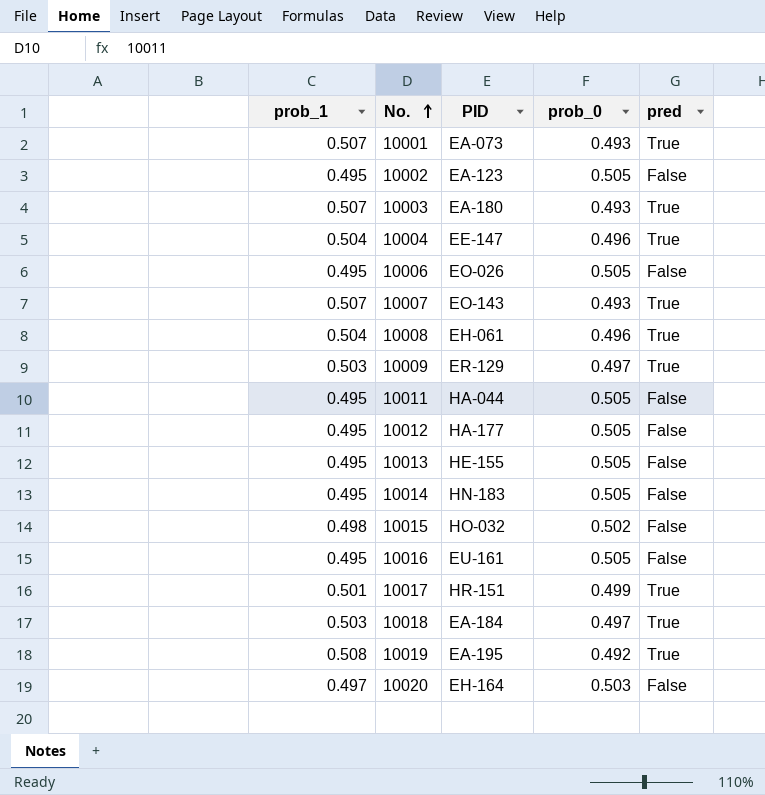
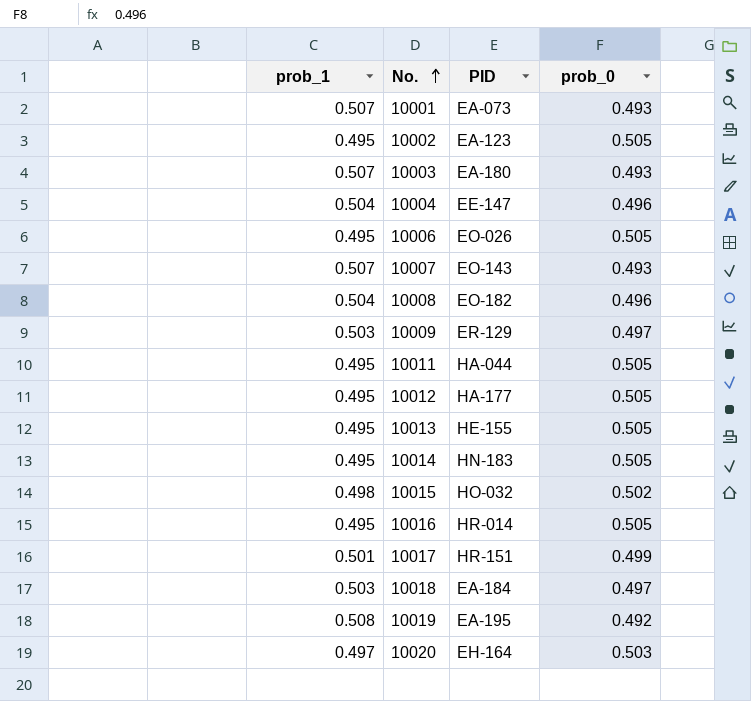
column pred | position: 5 -> none
10008 | PID: EH-061 -> EO-182
10016 | PID: EU-161 -> HR-014

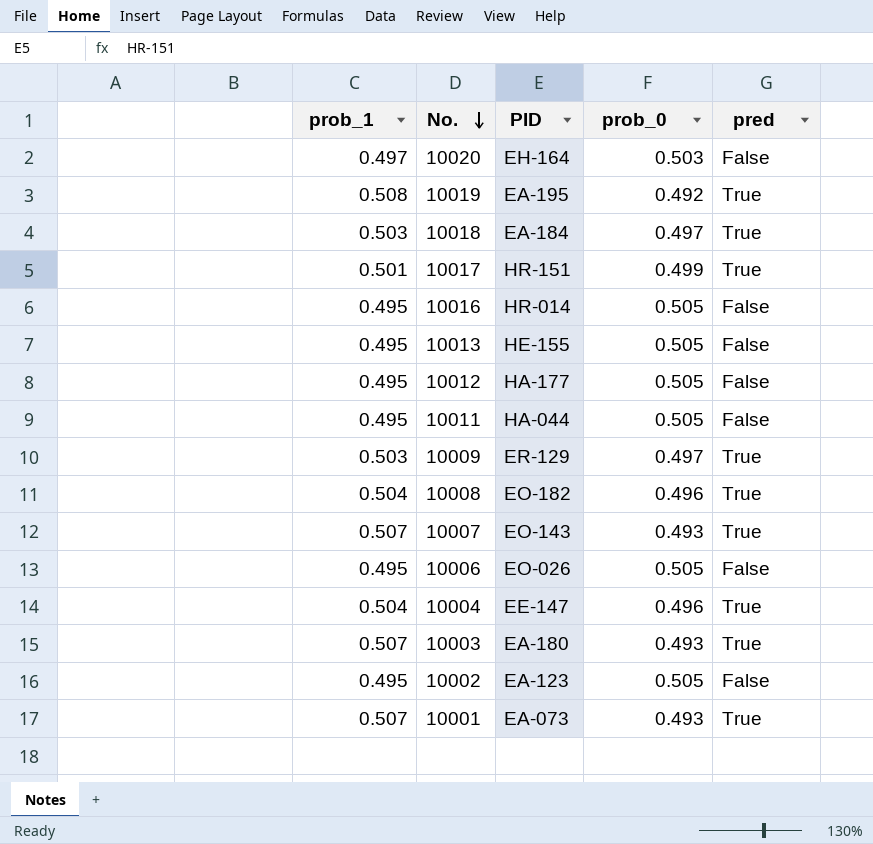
row order: No. ascending -> No. descending
column pred | position: none -> 5
row 10014: 0.495 | HN-183 | 0.505 -> none
row 10015: 0.498 | HO-032 | 0.502 -> none

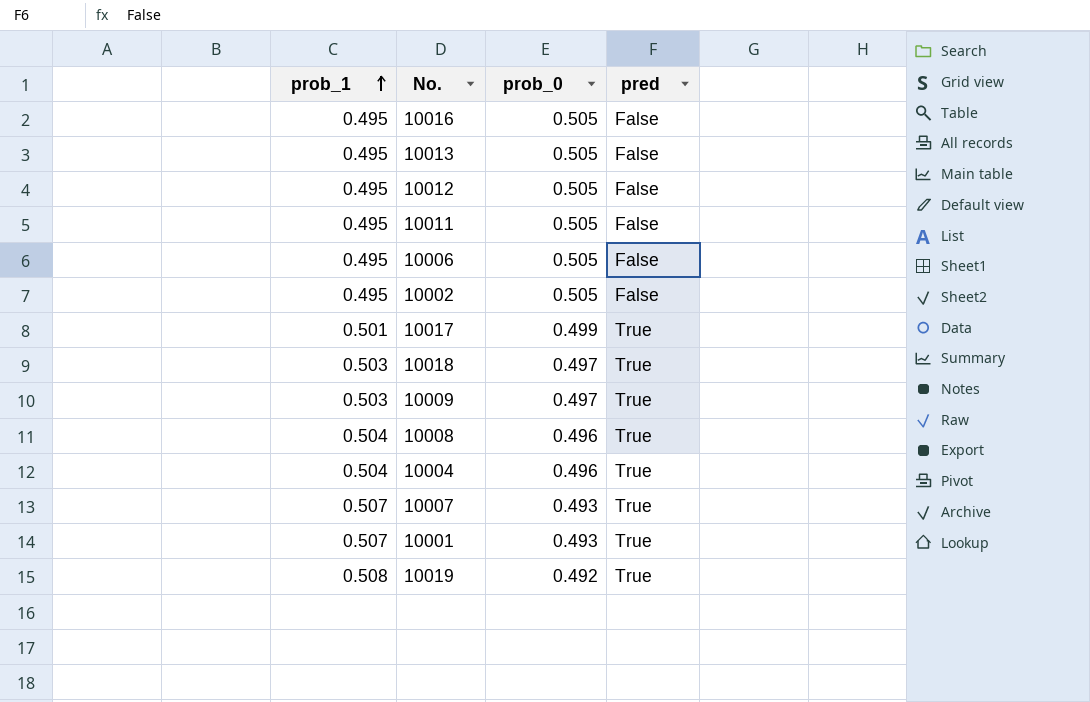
row order: No. descending -> prob_1 ascending
column PID | position: 3 -> none
row 10020: 0.497 | EH-164 | 0.503 | False -> none
row 10003: 0.507 | EA-180 | 0.493 | True -> none

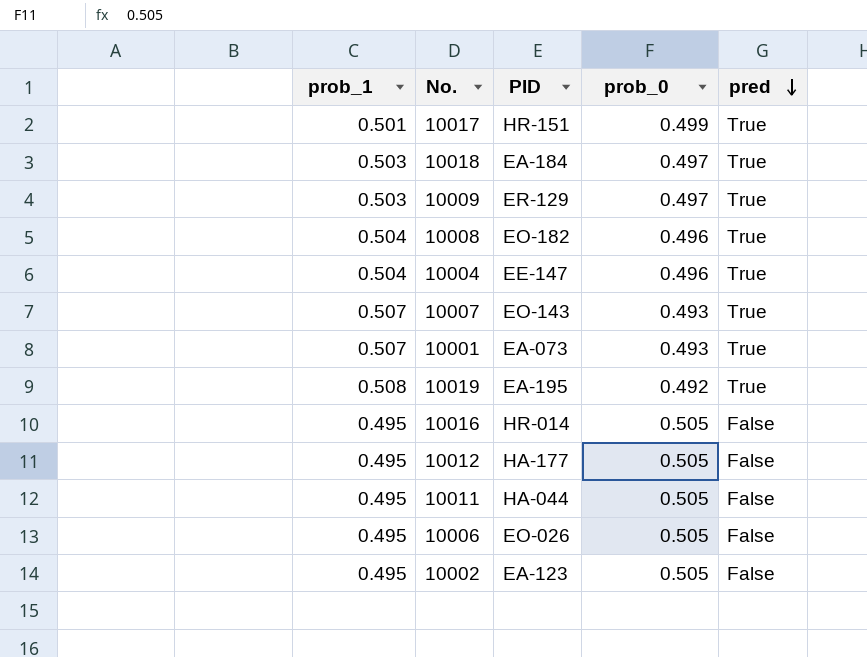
row order: prob_1 ascending -> pred descending
column PID | position: none -> 3
row 10013: 0.495 | 0.505 | False -> none

